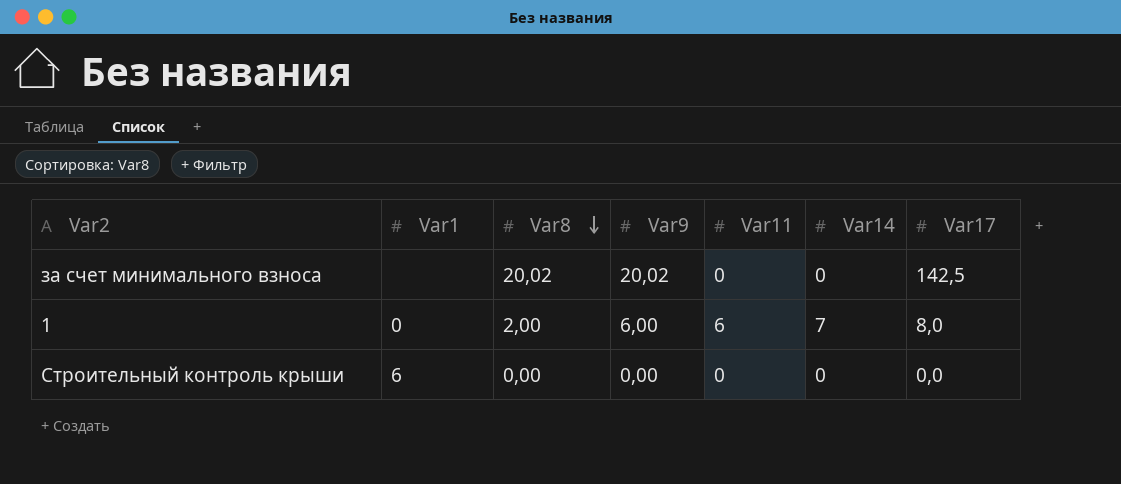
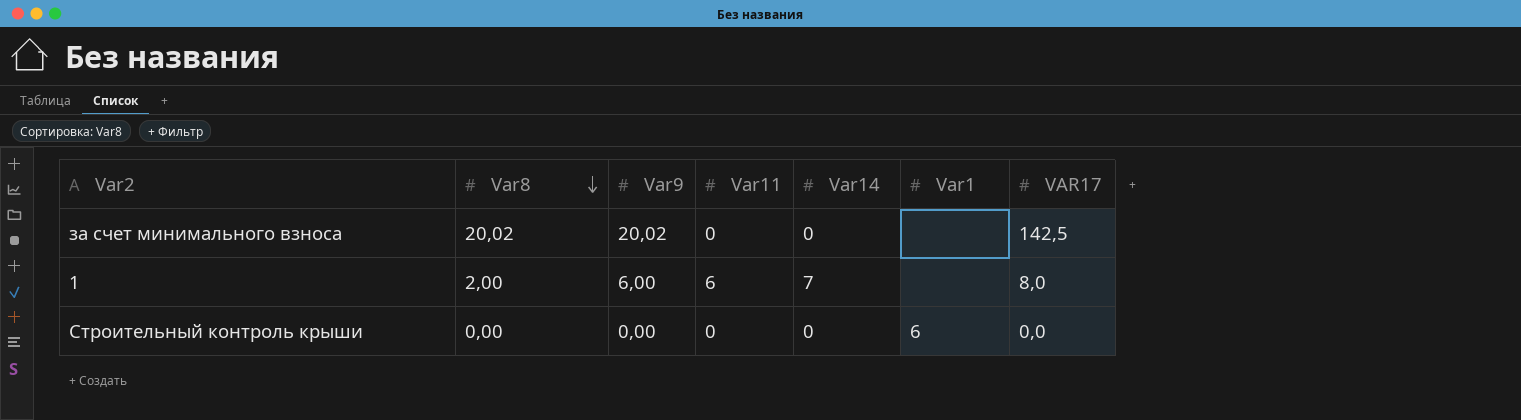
column Var1 | position: 2 -> 6
column name: Var17 -> VAR17
1 | Var1: 0 -> none

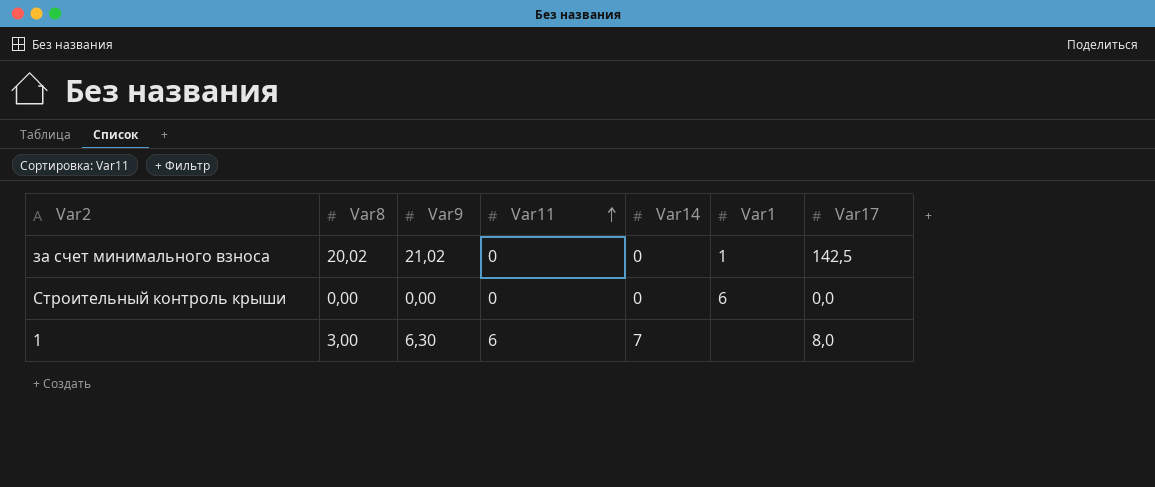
row order: Var8 descending -> Var11 ascending
column name: VAR17 -> Var17
за счет минимального взноса | Var9: 20,02 -> 21,02
за счет минимального взноса | Var1: none -> 1
1 | Var8: 2,00 -> 3,00
1 | Var9: 6,00 -> 6,30

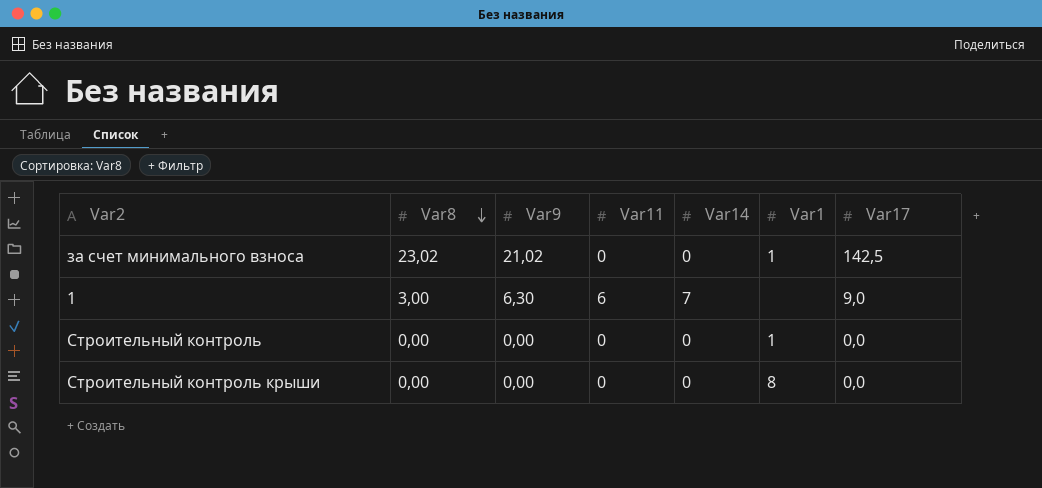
row order: Var11 ascending -> Var8 descending
за счет минимального взноса | Var8: 20,02 -> 23,02
1 | Var17: 8,0 -> 9,0
row Строительный контроль: none -> 0,00 | 0,00 | 0 | 0 | 1 | 0,0
Строительный контроль крыши | Var1: 6 -> 8

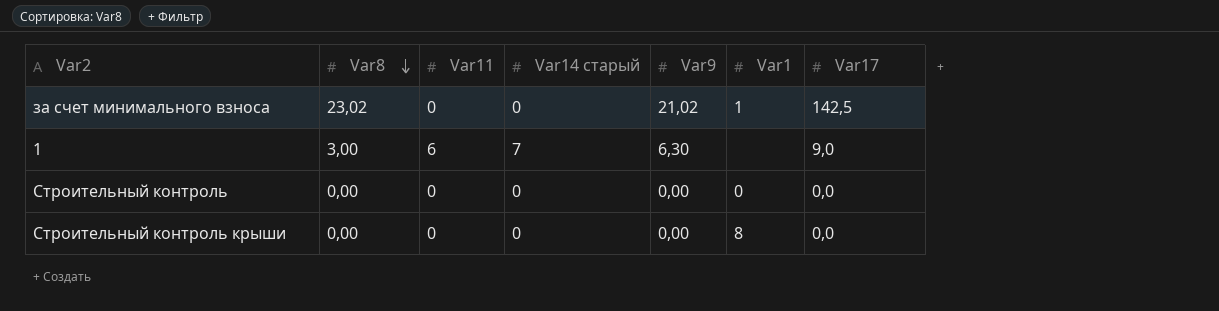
column name: Var14 -> Var14 старый
column Var9 | position: 3 -> 5
Строительный контроль | Var1: 1 -> 0

